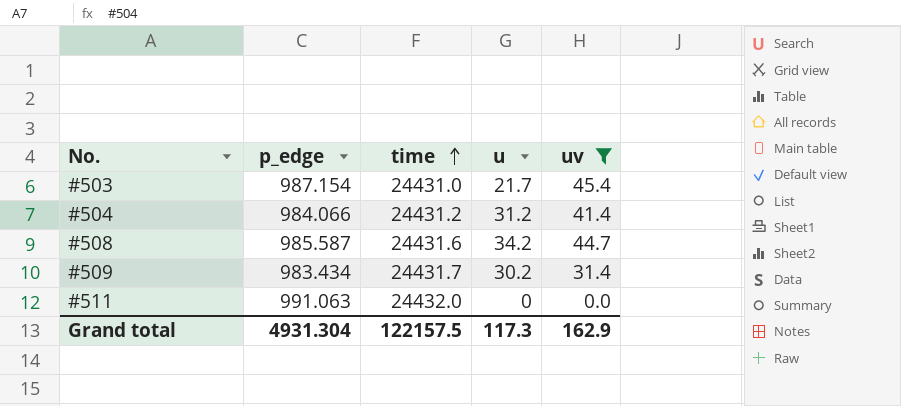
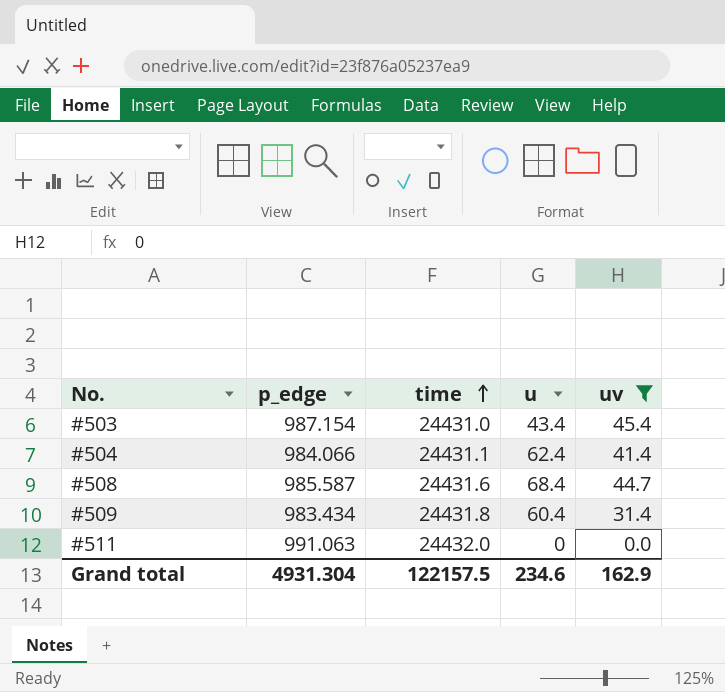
#503 | u: 21.7 -> 43.4
#504 | time: 24431.2 -> 24431.1
#504 | u: 31.2 -> 62.4
#508 | u: 34.2 -> 68.4
#509 | time: 24431.7 -> 24431.8
#509 | u: 30.2 -> 60.4
Grand total | u: 117.3 -> 234.6

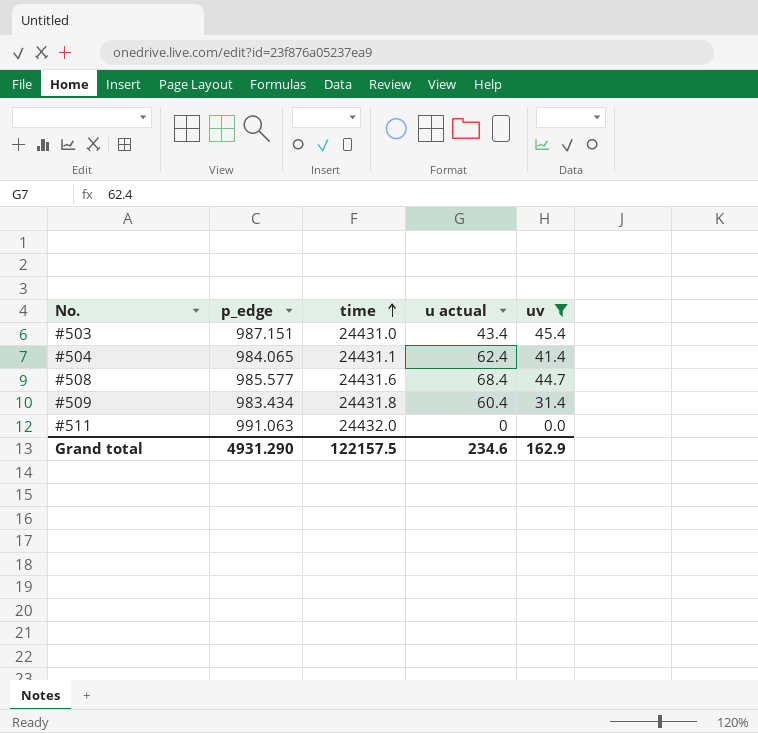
column name: u -> u actual
#503 | p_edge: 987.154 -> 987.151
#504 | p_edge: 984.066 -> 984.065
#508 | p_edge: 985.587 -> 985.577
Grand total | p_edge: 4931.304 -> 4931.290

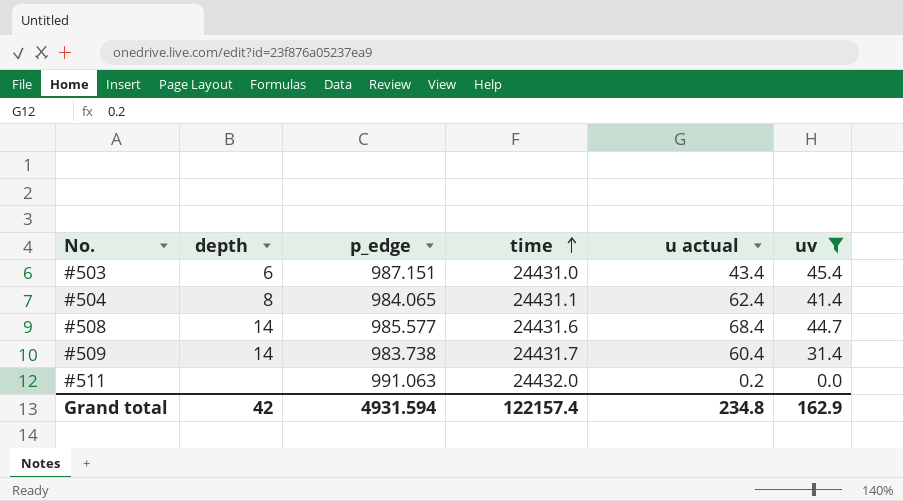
column depth | position: none -> 2
#509 | p_edge: 983.434 -> 983.738
#509 | time: 24431.8 -> 24431.7
#511 | u actual: 0 -> 0.2
Grand total | p_edge: 4931.290 -> 4931.594
Grand total | time: 122157.5 -> 122157.4
Grand total | u actual: 234.6 -> 234.8

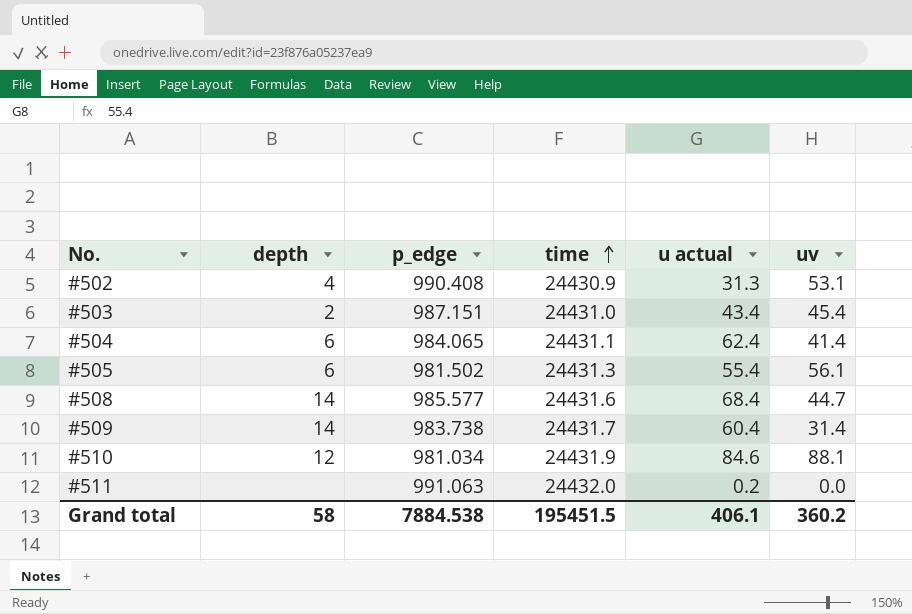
filter: uv <= 45.4 -> none
#503 | depth: 6 -> 2
#504 | depth: 8 -> 6
Grand total | depth: 42 -> 58
Grand total | p_edge: 4931.594 -> 7884.538
Grand total | time: 122157.4 -> 195451.5
Grand total | u actual: 234.8 -> 406.1
Grand total | uv: 162.9 -> 360.2

